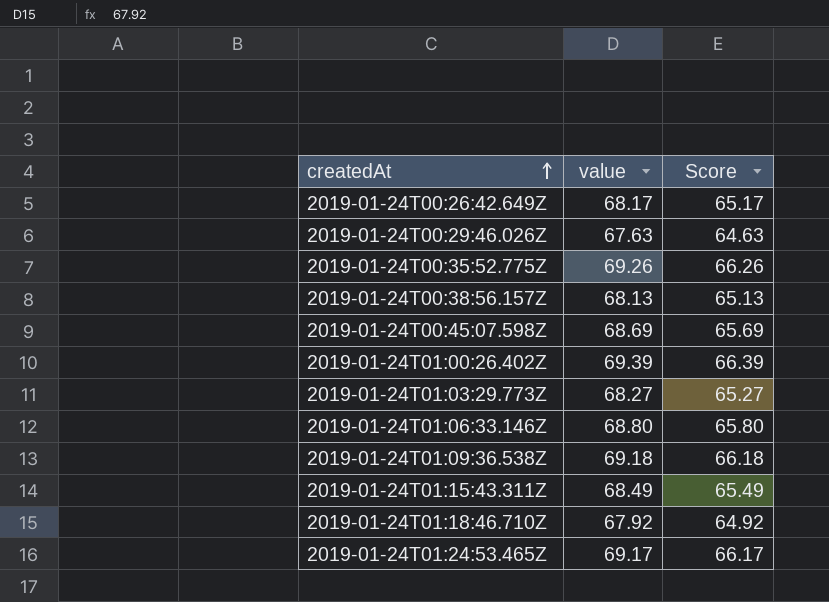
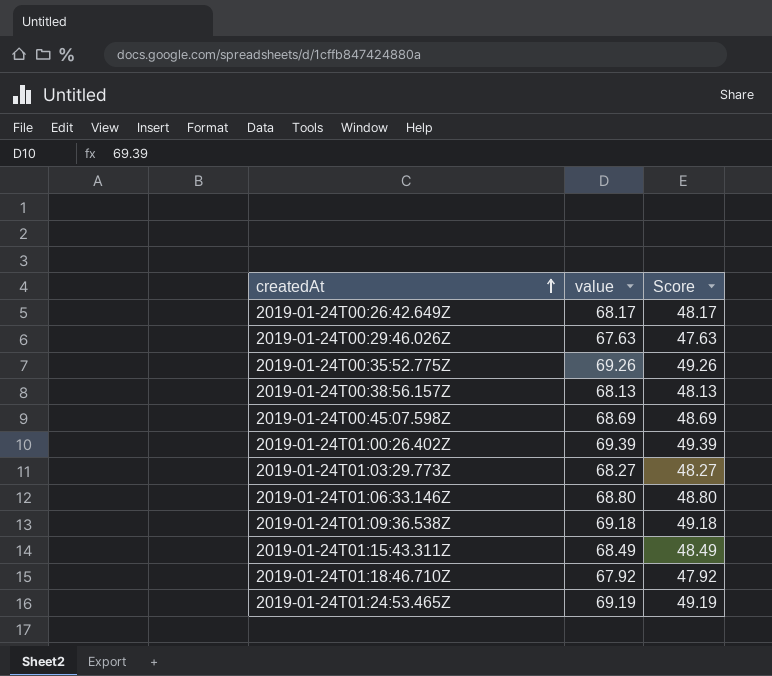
column Score | formula: [value] - 3 -> [value] - 20
2019-01-24T01:24:53.465Z | value: 69.17 -> 69.19

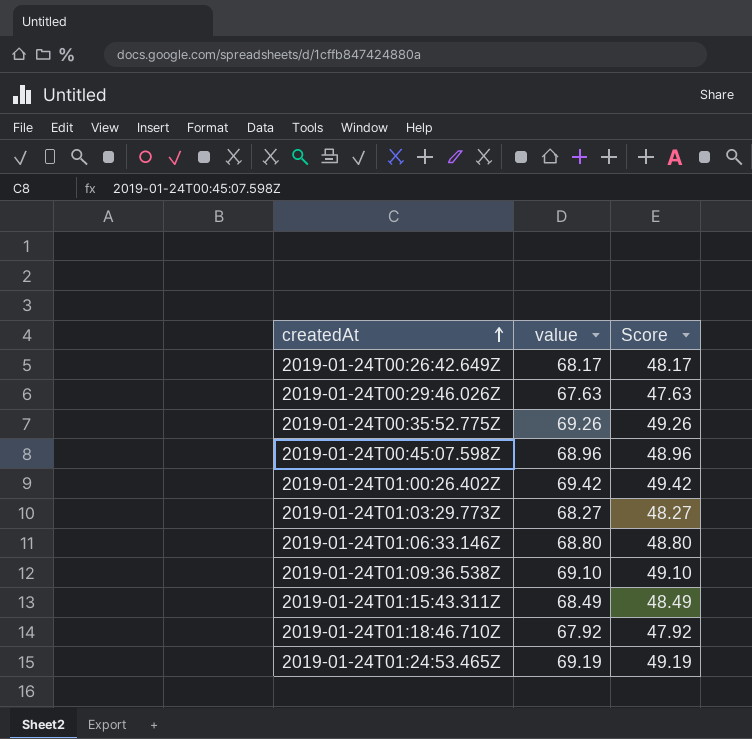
row 2019-01-24T00:38:56.157Z: 68.13 | 48.13 -> none
2019-01-24T00:45:07.598Z | value: 68.69 -> 68.96
2019-01-24T00:45:07.598Z | Score: 48.69 -> 48.96
2019-01-24T01:00:26.402Z | value: 69.39 -> 69.42
2019-01-24T01:00:26.402Z | Score: 49.39 -> 49.42
2019-01-24T01:09:36.538Z | value: 69.18 -> 69.10
2019-01-24T01:09:36.538Z | Score: 49.18 -> 49.10

